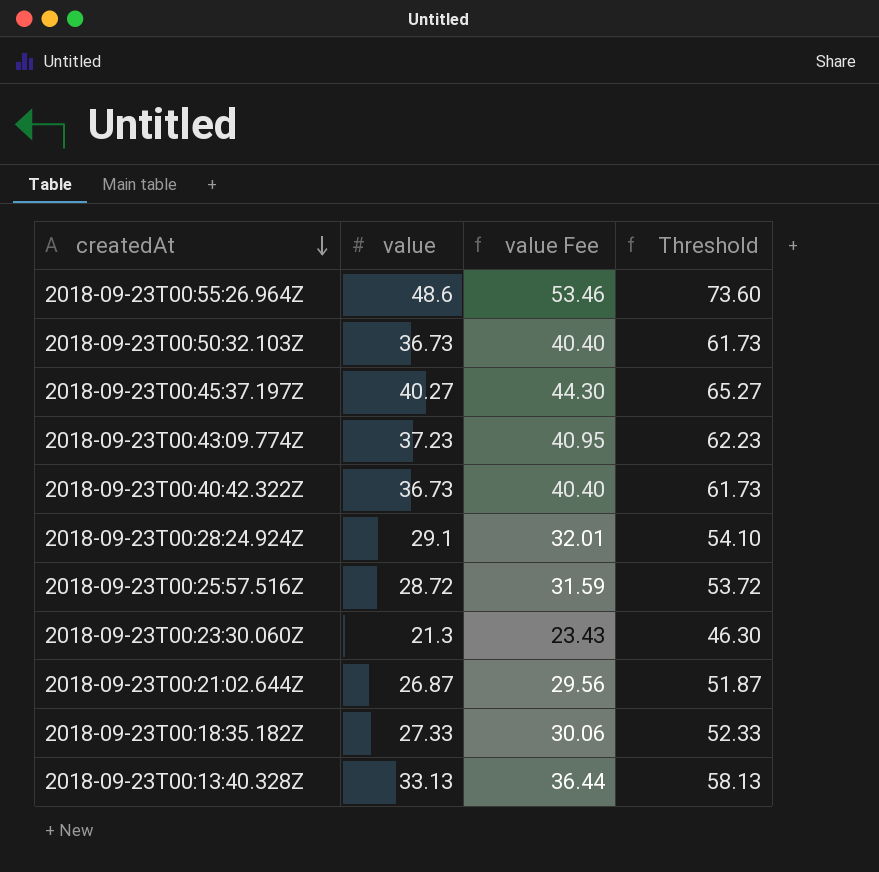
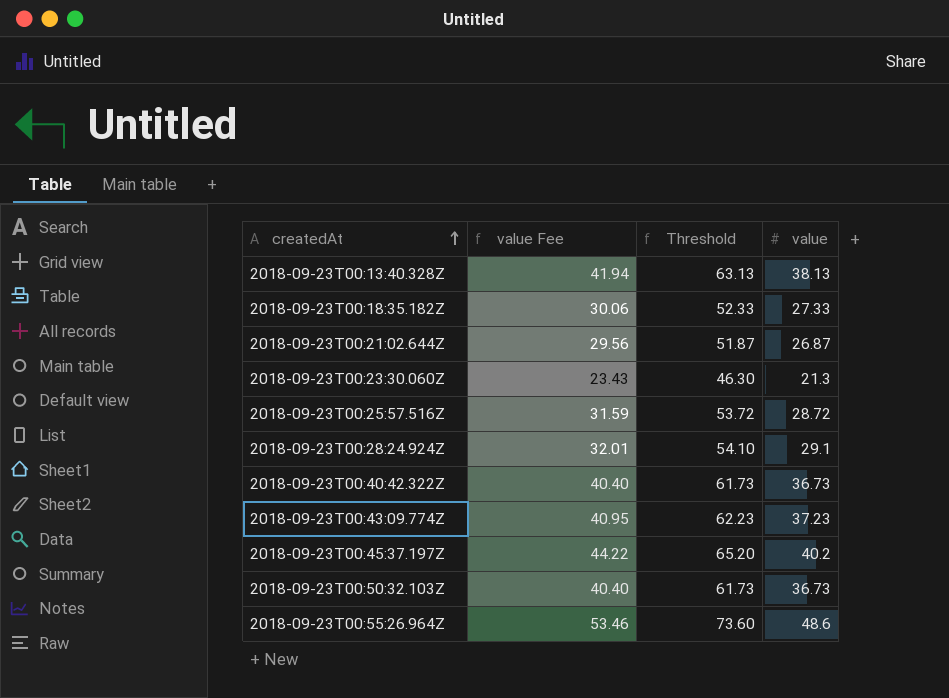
row order: createdAt descending -> createdAt ascending
column value | position: 2 -> 4
2018-09-23T00:13:40.328Z | value Fee: 36.44 -> 41.94
2018-09-23T00:13:40.328Z | Threshold: 58.13 -> 63.13
2018-09-23T00:13:40.328Z | value: 33.13 -> 38.13
2018-09-23T00:45:37.197Z | value Fee: 44.30 -> 44.22
2018-09-23T00:45:37.197Z | Threshold: 65.27 -> 65.20
2018-09-23T00:45:37.197Z | value: 40.27 -> 40.2

